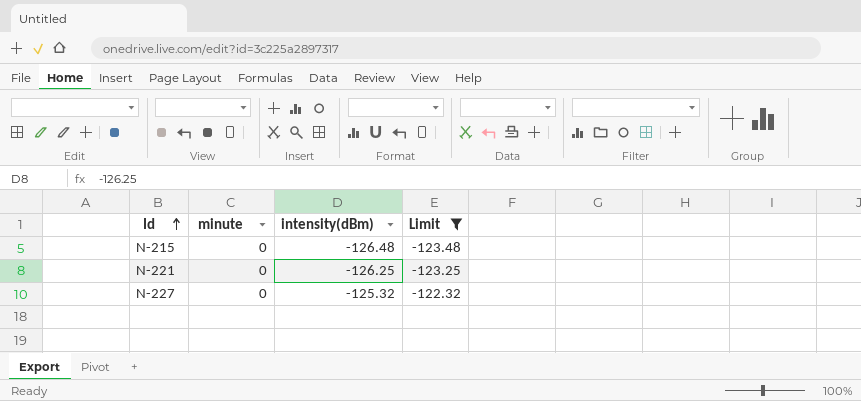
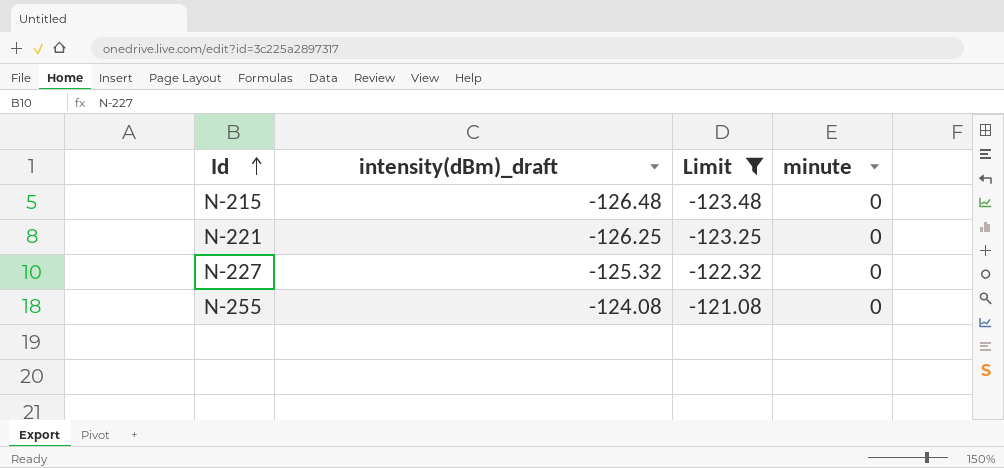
column name: intensity(dBm) -> intensity(dBm)_draft
column minute | position: 2 -> 4
row N-255: none -> -124.08 | -121.08 | 0

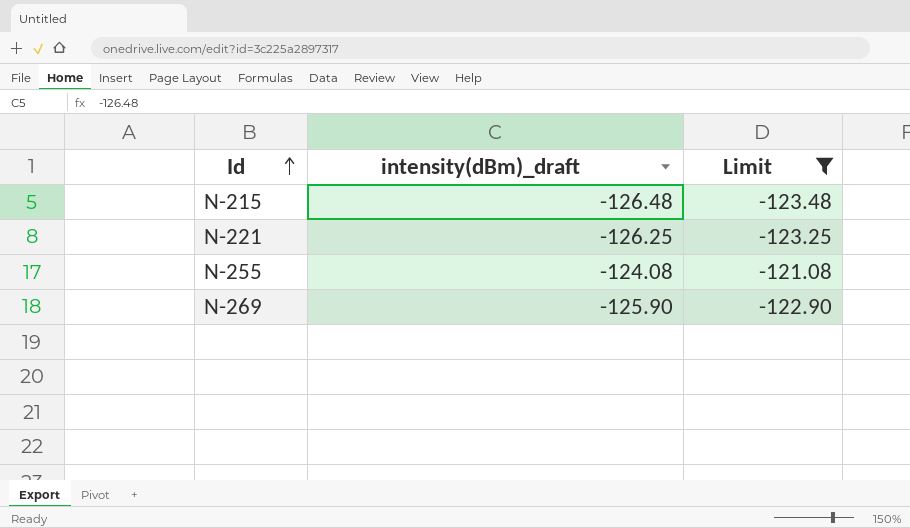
column minute | position: 4 -> none
row N-227: -125.32 | -122.32 | 0 -> none
row N-269: none -> -125.90 | -122.90

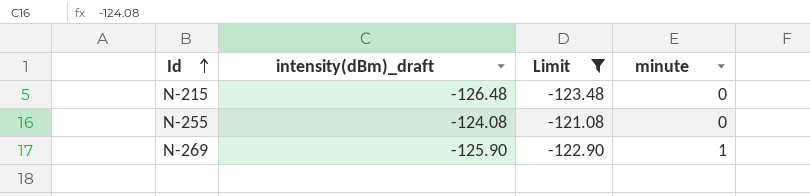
column minute | position: none -> 4
row N-221: -126.25 | -123.25 -> none

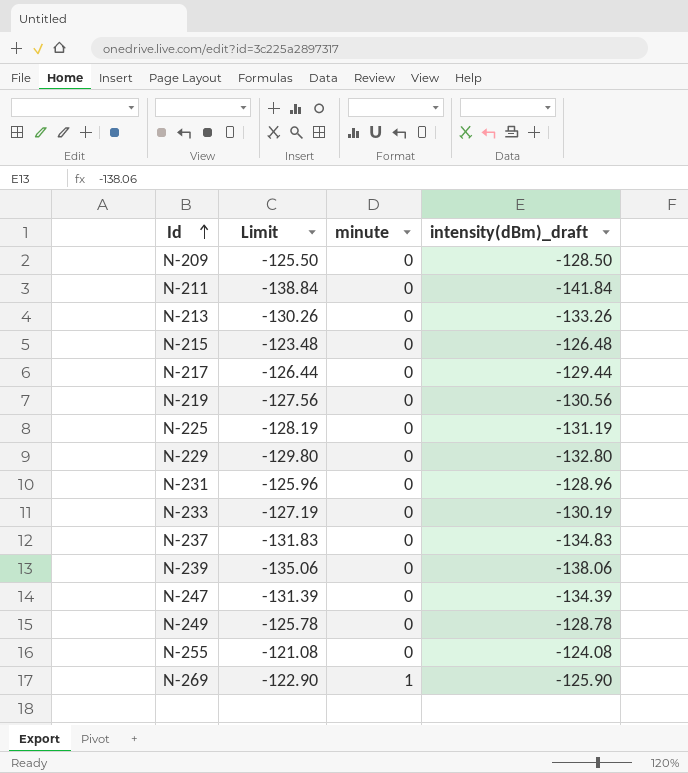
filter: Limit >= -123.48 -> none
column intensity(dBm)_draft | position: 2 -> 4

